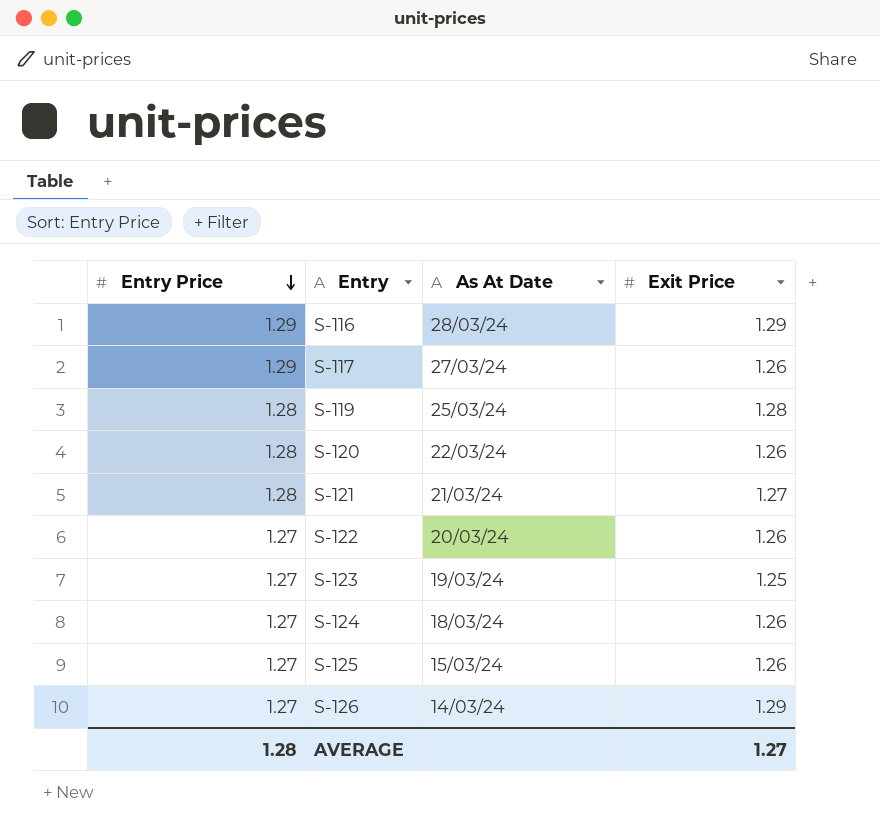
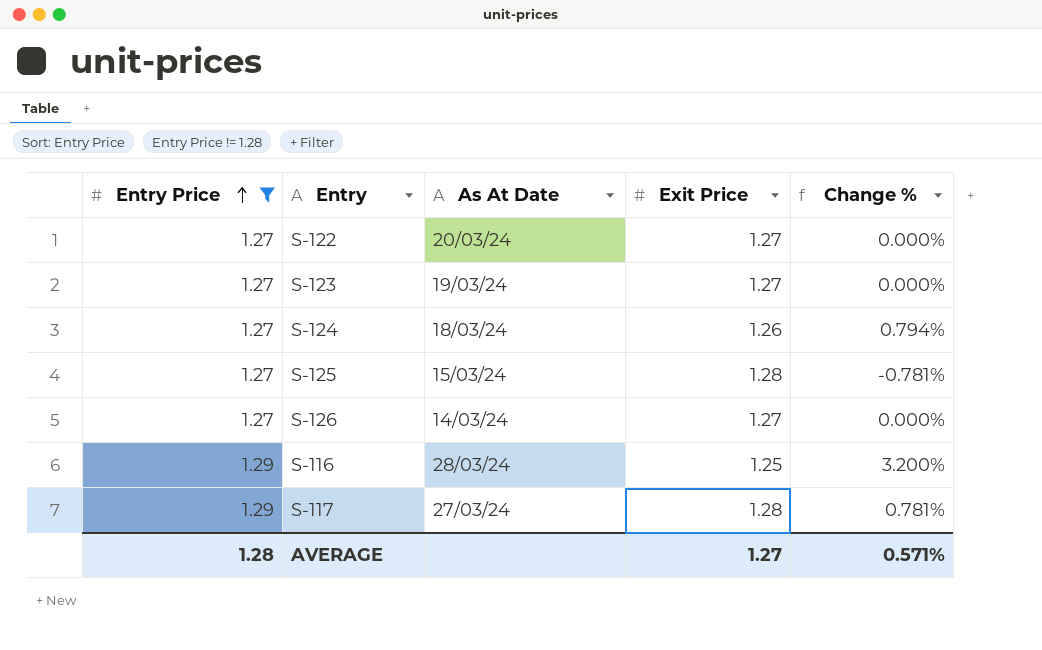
filter: none -> Entry Price != 1.28
row order: Entry Price descending -> Entry Price ascending
column Change % | formula: none -> ([Entry Price] - [Exit Price]) / [Exit Price]
S-122 | Exit Price: 1.26 -> 1.27
S-123 | Exit Price: 1.25 -> 1.27
S-125 | Exit Price: 1.26 -> 1.28
S-126 | Exit Price: 1.29 -> 1.27
S-116 | Exit Price: 1.29 -> 1.25
S-117 | Exit Price: 1.26 -> 1.28

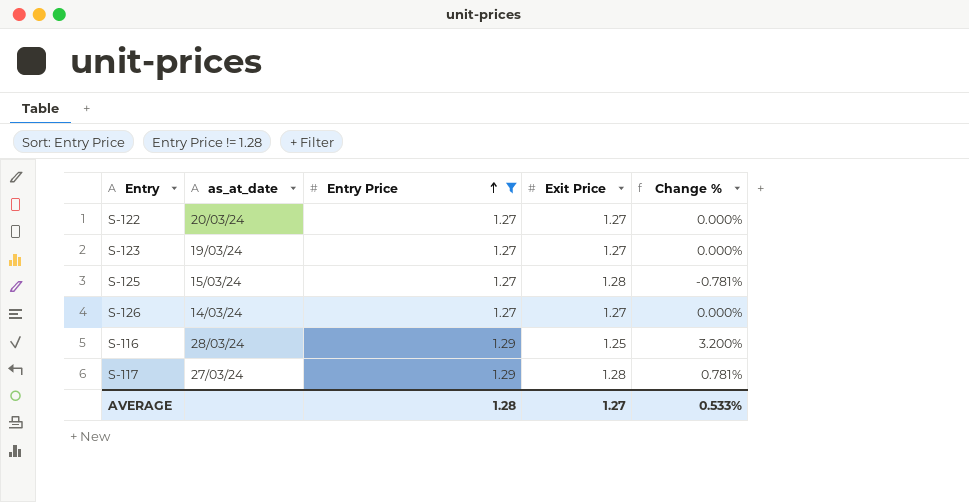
column name: As At Date -> as_at_date
column Entry Price | position: 1 -> 3
row S-124: 1.27 | 18/03/24 | 1.26 | 0.794% -> none
AVERAGE | Change %: 0.571% -> 0.533%

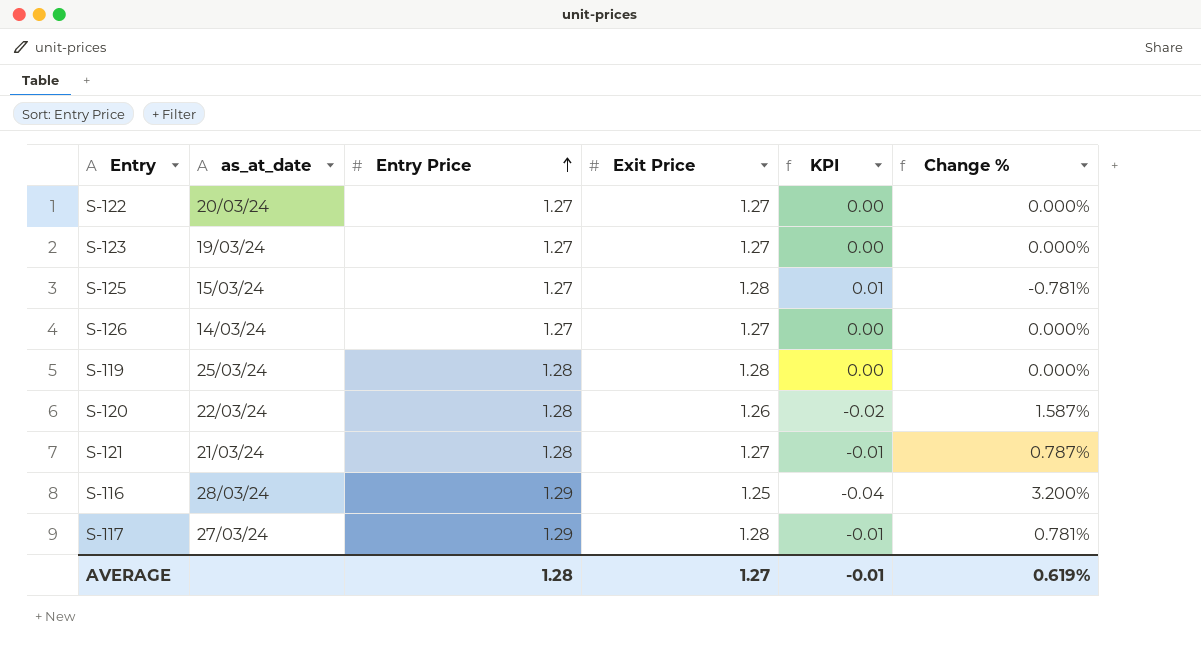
filter: Entry Price != 1.28 -> none
column KPI | formula: none -> [Exit Price] - [Entry Price]
AVERAGE | Change %: 0.533% -> 0.619%

